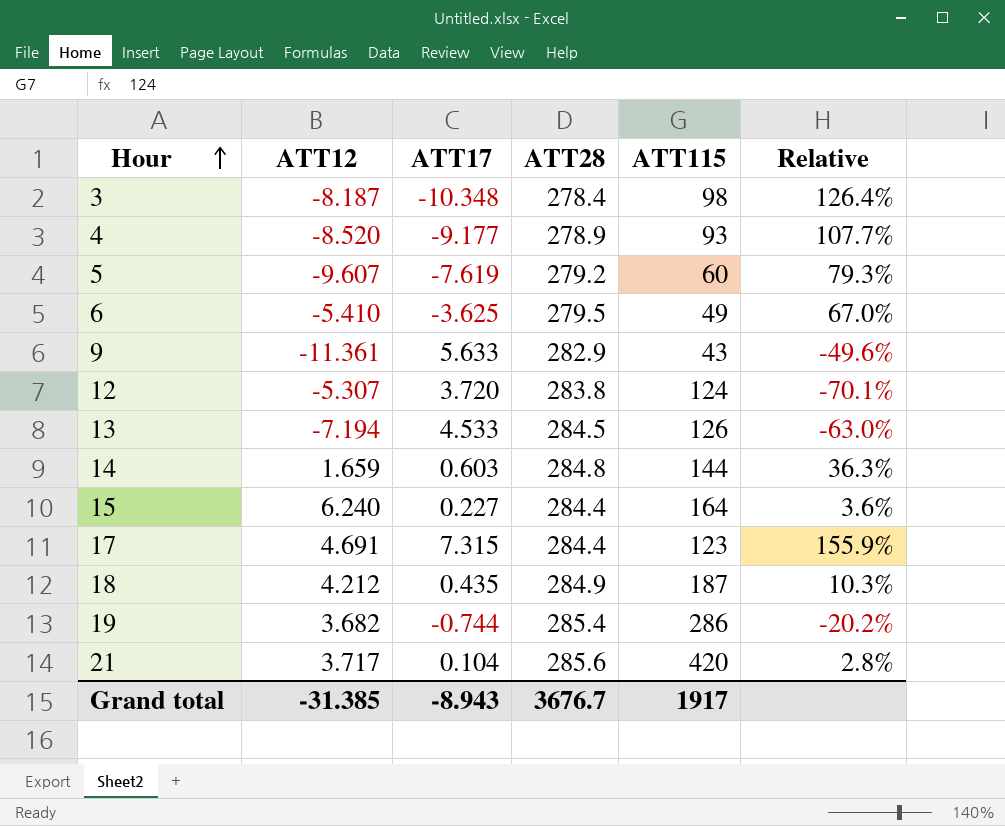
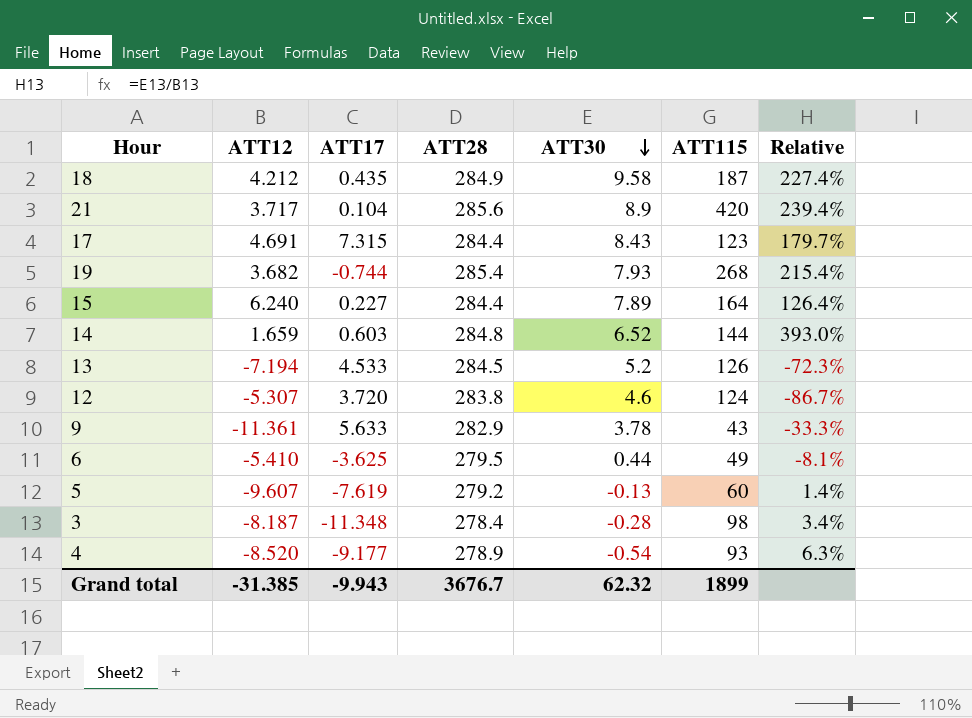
row order: Hour ascending -> ATT30 descending
column ATT30 | position: none -> 5
column Relative | formula: [ATT17] / [ATT12] -> [ATT30] / [ATT12]
19 | ATT115: 286 -> 268
3 | ATT17: -10.348 -> -11.348
Grand total | ATT17: -8.943 -> -9.943
Grand total | ATT115: 1917 -> 1899

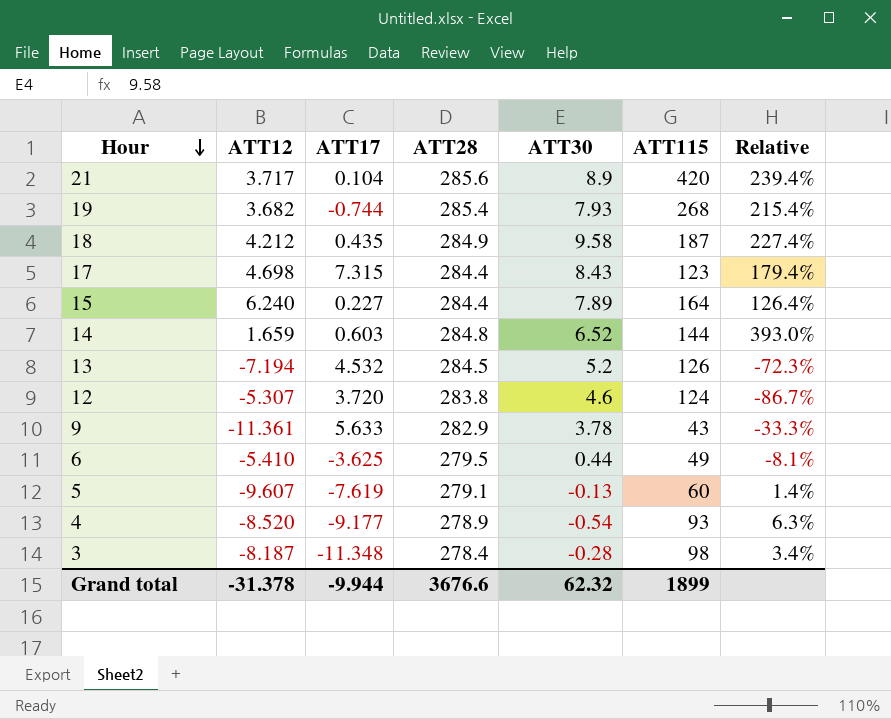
row order: ATT30 descending -> Hour descending
17 | ATT12: 4.691 -> 4.698
17 | Relative: 179.7% -> 179.4%
13 | ATT17: 4.533 -> 4.532
5 | ATT28: 279.2 -> 279.1
Grand total | ATT12: -31.385 -> -31.378
Grand total | ATT17: -9.943 -> -9.944
Grand total | ATT28: 3676.7 -> 3676.6

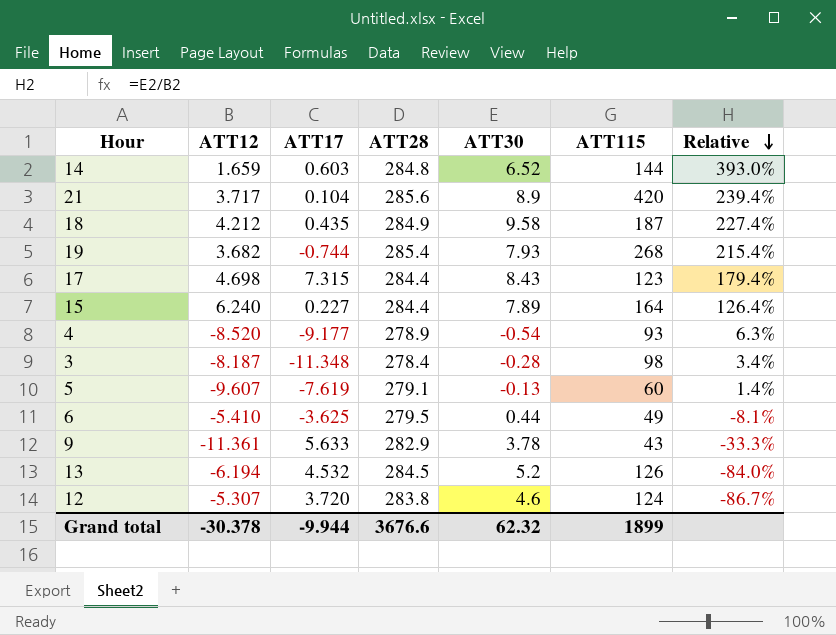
row order: Hour descending -> Relative descending
13 | ATT12: -7.194 -> -6.194
13 | Relative: -72.3% -> -84.0%
Grand total | ATT12: -31.378 -> -30.378

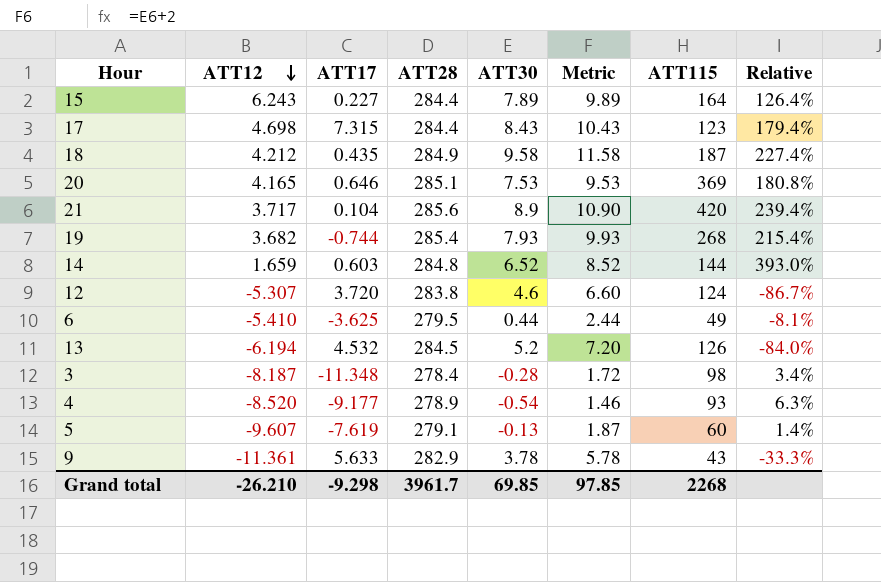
row order: Relative descending -> ATT12 descending
column Metric | formula: none -> [ATT30] + 2
15 | ATT12: 6.240 -> 6.243
row 20: none -> 4.165 | 0.646 | 285.1 | 7.53 | 9.53 | 369 | 180.8%
Grand total | ATT12: -30.378 -> -26.210
Grand total | ATT17: -9.944 -> -9.298
Grand total | ATT28: 3676.6 -> 3961.7
Grand total | ATT30: 62.32 -> 69.85
Grand total | ATT115: 1899 -> 2268

